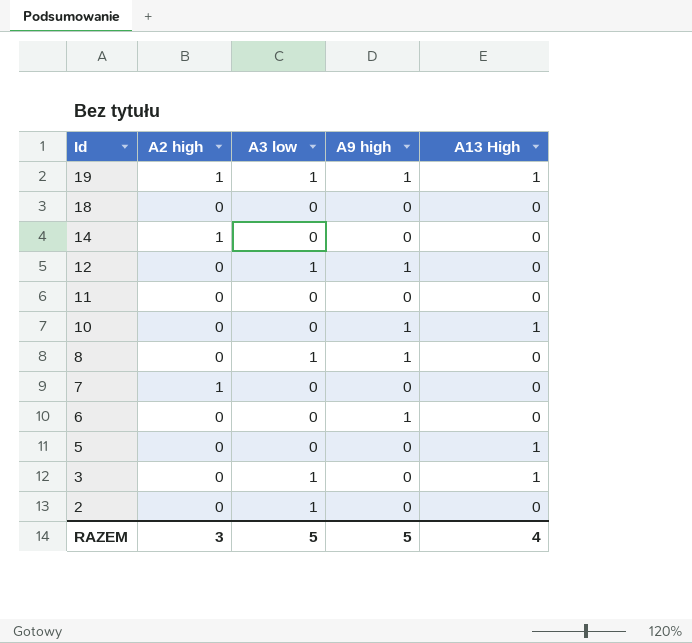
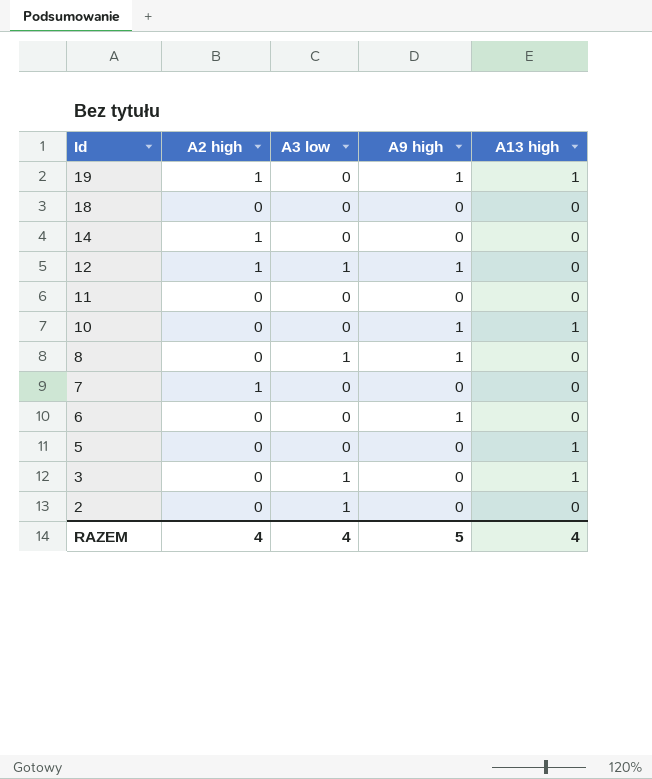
column name: A13 High -> A13 high
19 | A3 low: 1 -> 0
12 | A2 high: 0 -> 1
RAZEM | A2 high: 3 -> 4
RAZEM | A3 low: 5 -> 4

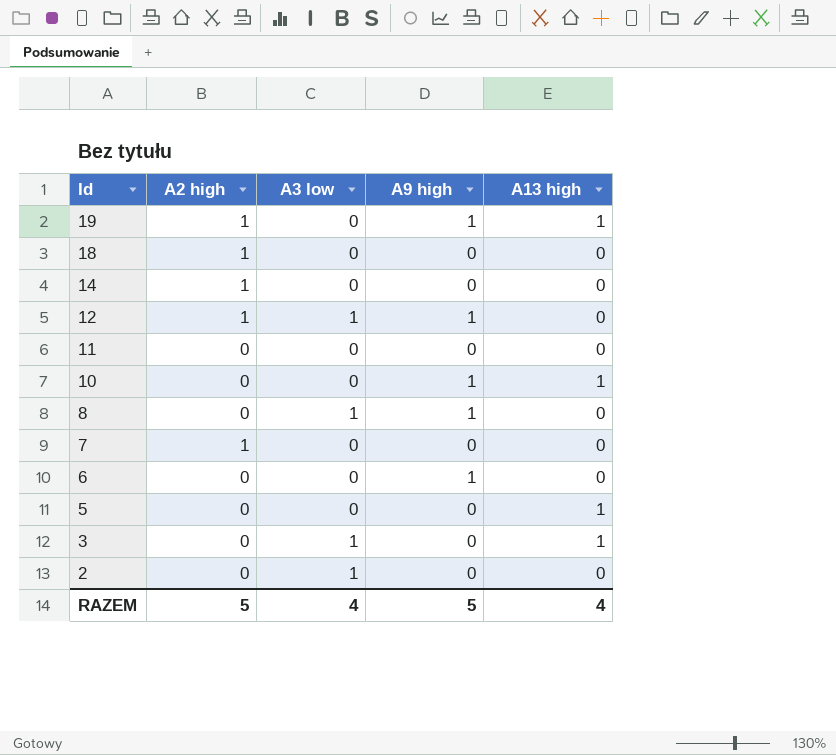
18 | A2 high: 0 -> 1
RAZEM | A2 high: 4 -> 5

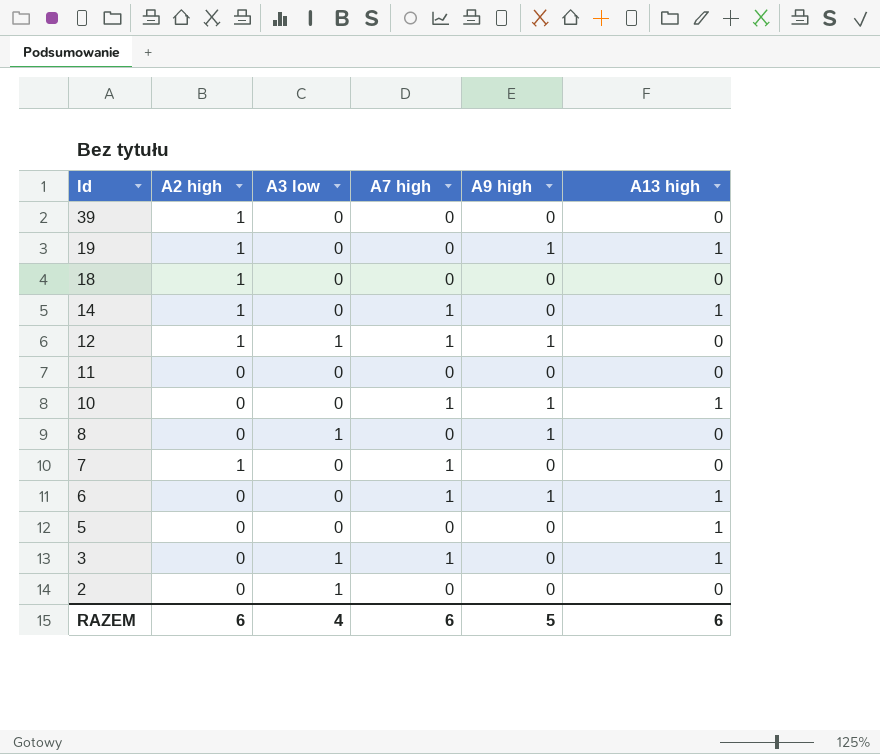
column A7 high | position: none -> 4
row 39: none -> 1 | 0 | 0 | 0 | 0
14 | A13 high: 0 -> 1
6 | A13 high: 0 -> 1
RAZEM | A2 high: 5 -> 6
RAZEM | A13 high: 4 -> 6

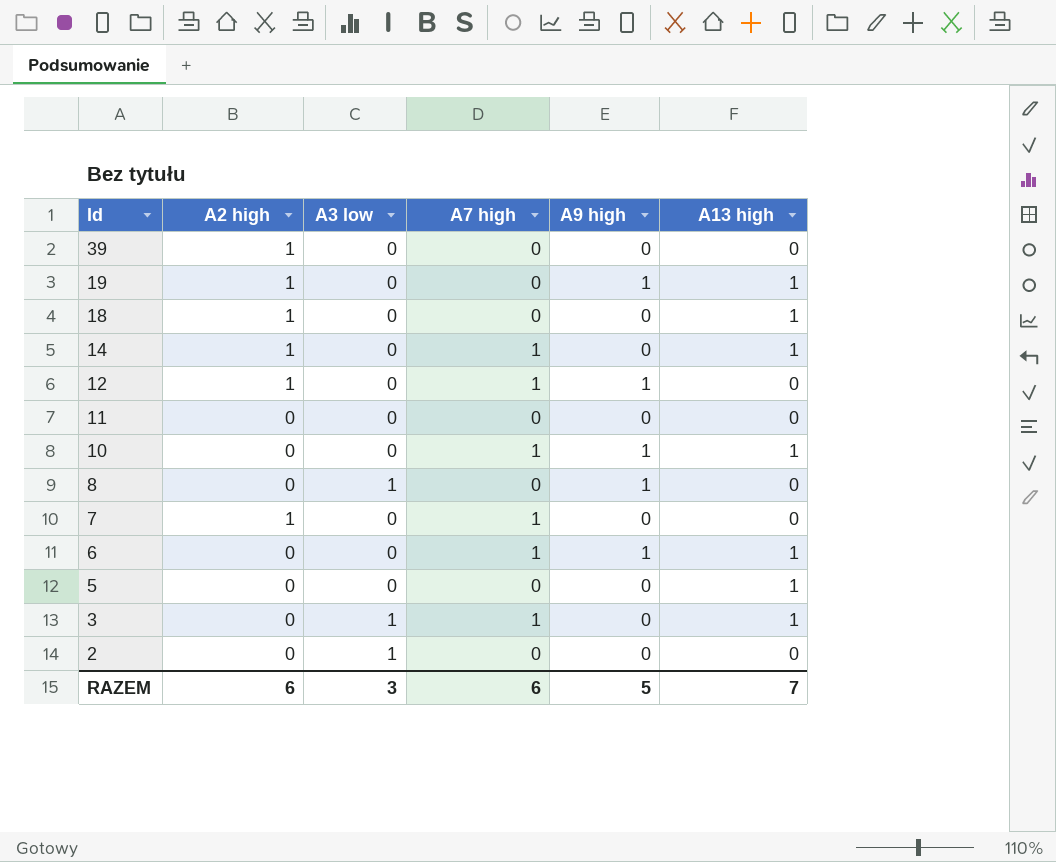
18 | A13 high: 0 -> 1
12 | A3 low: 1 -> 0
RAZEM | A3 low: 4 -> 3
RAZEM | A13 high: 6 -> 7

